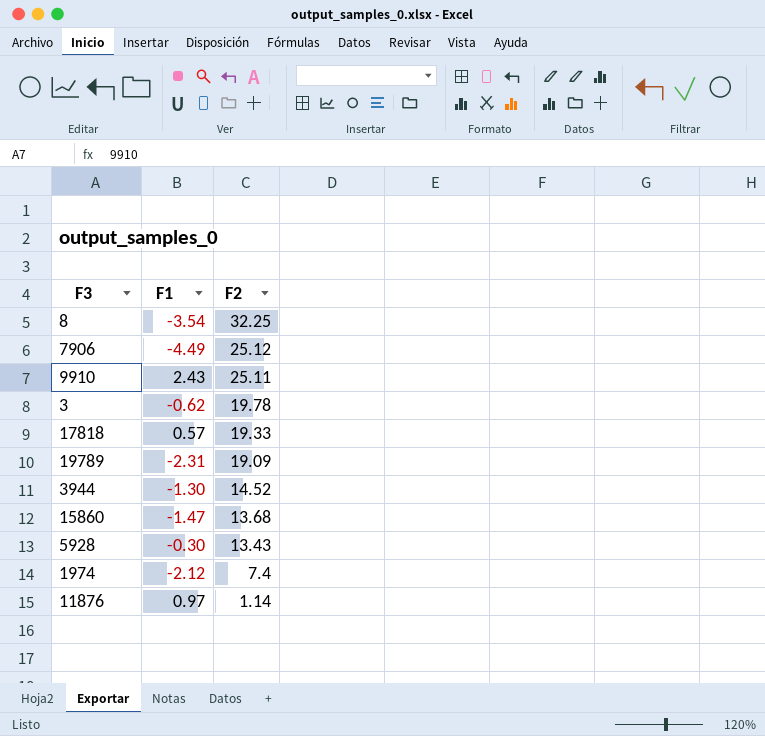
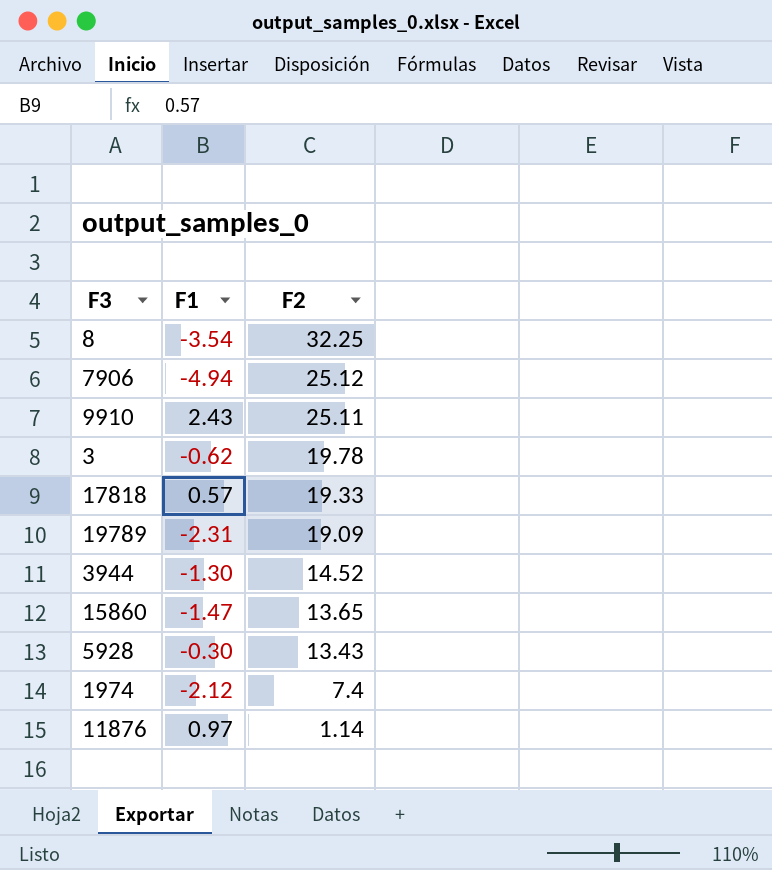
7906 | F1: -4.49 -> -4.94
15860 | F2: 13.68 -> 13.65

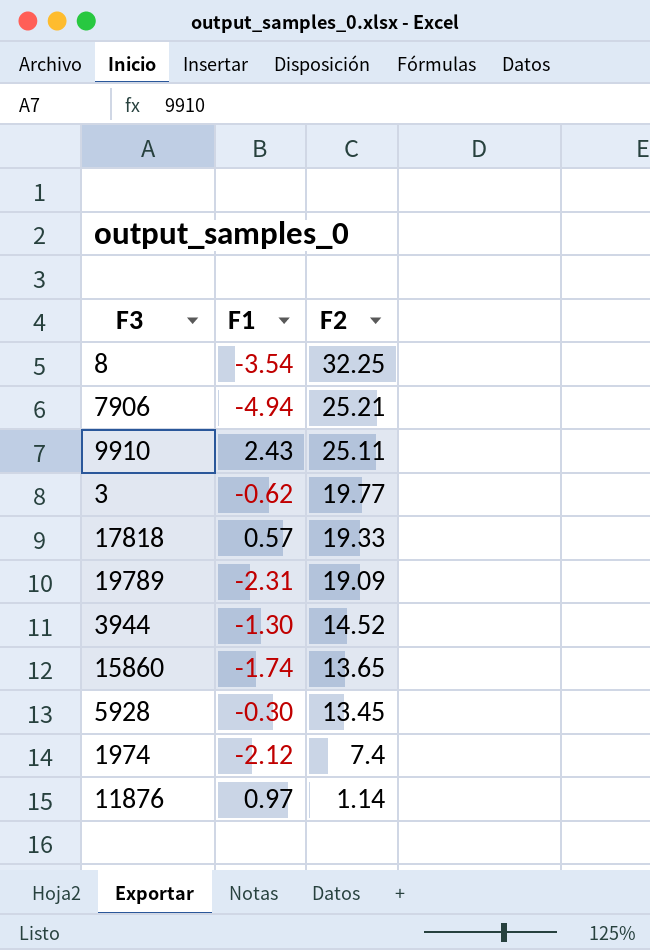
7906 | F2: 25.12 -> 25.21
3 | F2: 19.78 -> 19.77
15860 | F1: -1.47 -> -1.74
5928 | F2: 13.43 -> 13.45

